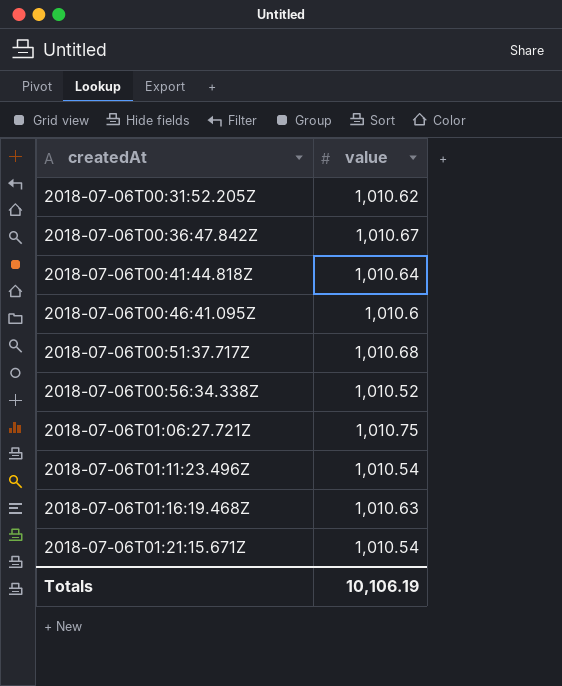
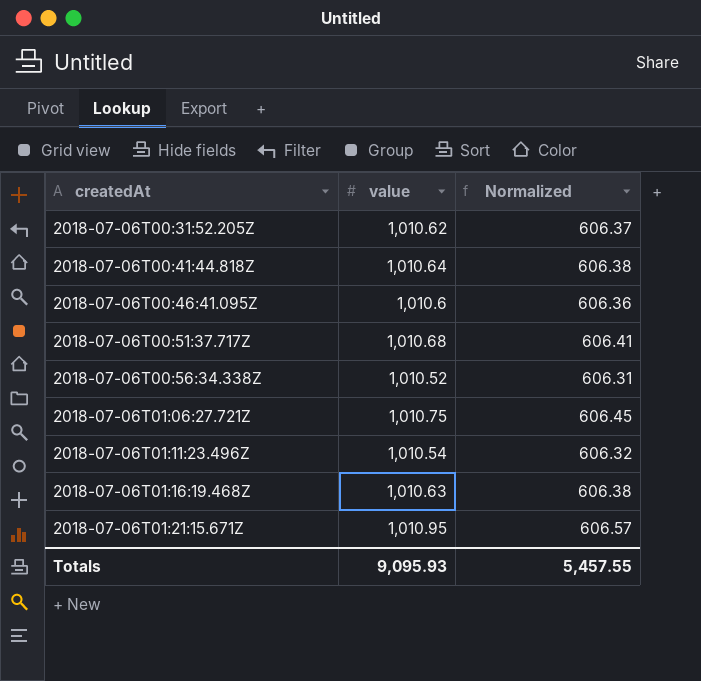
column Normalized | formula: none -> [value] * 0.6
row 2018-07-06T00:36:47.842Z: 1,010.67 -> none
2018-07-06T01:21:15.671Z | value: 1,010.54 -> 1,010.95
Totals | value: 10,106.19 -> 9,095.93

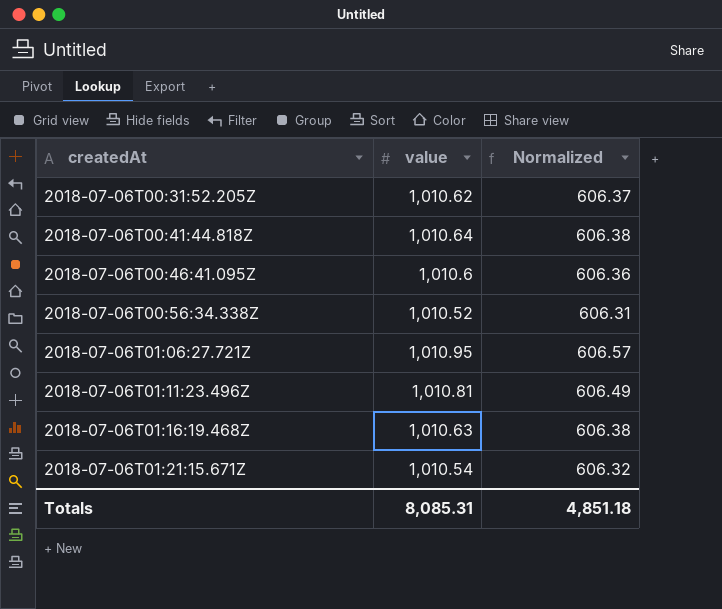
row 2018-07-06T00:51:37.717Z: 1,010.68 | 606.41 -> none
2018-07-06T01:06:27.721Z | value: 1,010.75 -> 1,010.95
2018-07-06T01:06:27.721Z | Normalized: 606.45 -> 606.57
2018-07-06T01:11:23.496Z | value: 1,010.54 -> 1,010.81
2018-07-06T01:11:23.496Z | Normalized: 606.32 -> 606.49
2018-07-06T01:21:15.671Z | value: 1,010.95 -> 1,010.54
2018-07-06T01:21:15.671Z | Normalized: 606.57 -> 606.32
Totals | value: 9,095.93 -> 8,085.31
Totals | Normalized: 5,457.55 -> 4,851.18

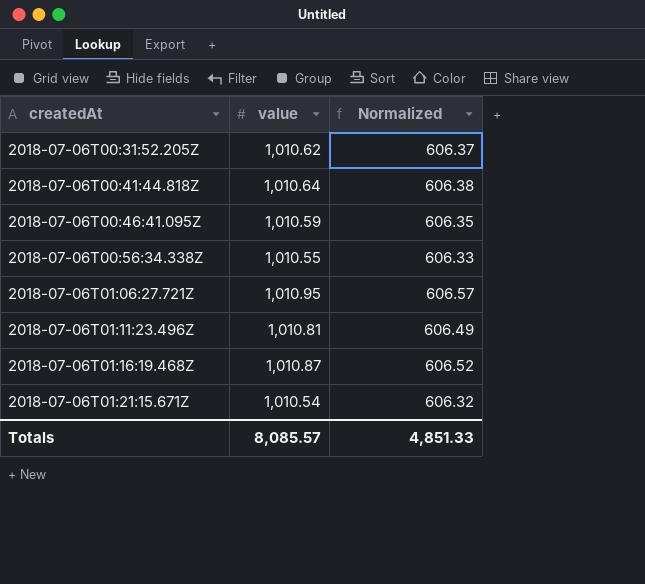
2018-07-06T00:46:41.095Z | value: 1,010.6 -> 1,010.59
2018-07-06T00:46:41.095Z | Normalized: 606.36 -> 606.35
2018-07-06T00:56:34.338Z | value: 1,010.52 -> 1,010.55
2018-07-06T00:56:34.338Z | Normalized: 606.31 -> 606.33
2018-07-06T01:16:19.468Z | value: 1,010.63 -> 1,010.87
2018-07-06T01:16:19.468Z | Normalized: 606.38 -> 606.52
Totals | value: 8,085.31 -> 8,085.57
Totals | Normalized: 4,851.18 -> 4,851.33

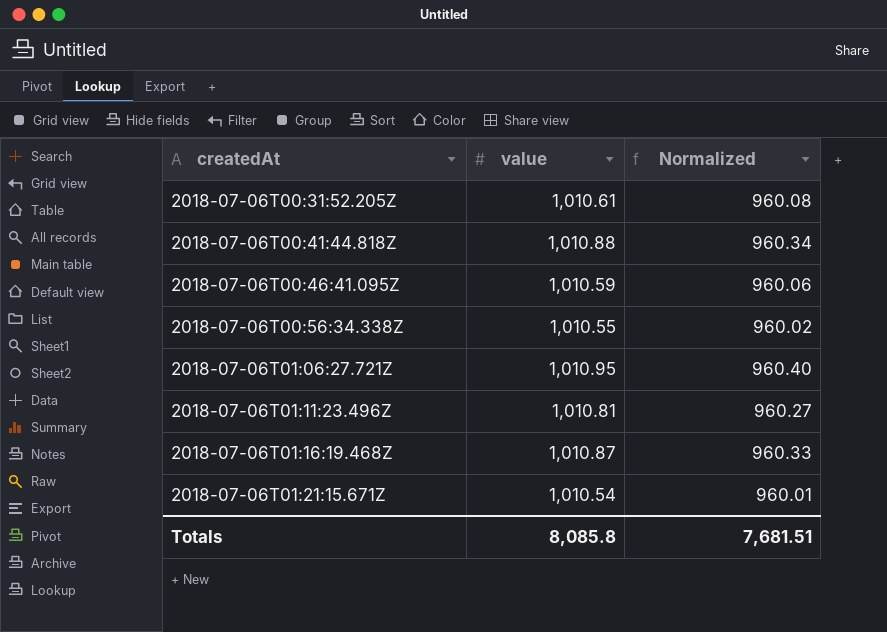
column Normalized | formula: [value] * 0.6 -> [value] * 0.95
2018-07-06T00:31:52.205Z | value: 1,010.62 -> 1,010.61
2018-07-06T00:41:44.818Z | value: 1,010.64 -> 1,010.88
Totals | value: 8,085.57 -> 8,085.8
Totals | Normalized: 4,851.33 -> 7,681.51

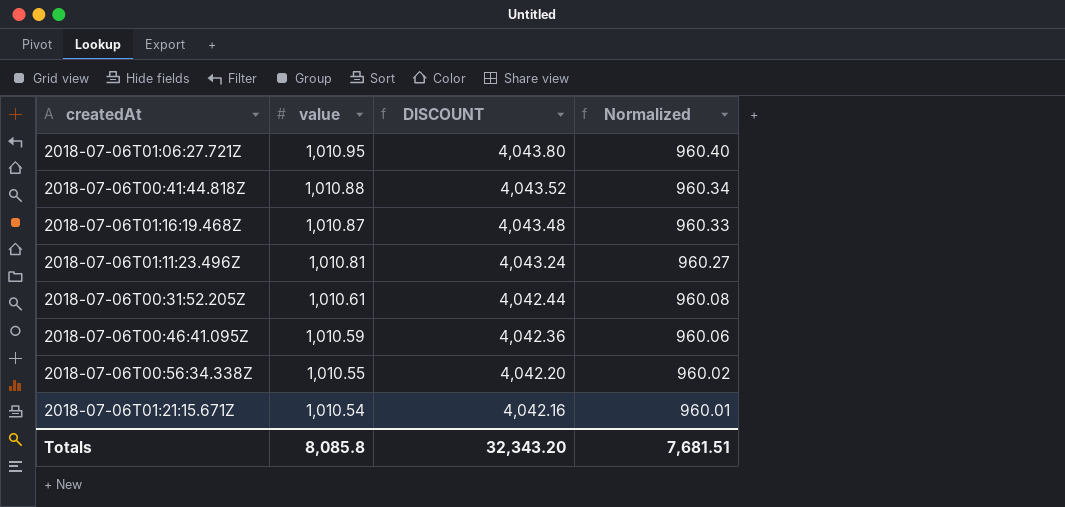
row order: createdAt ascending -> value descending
column DISCOUNT | formula: none -> [value] * 4

